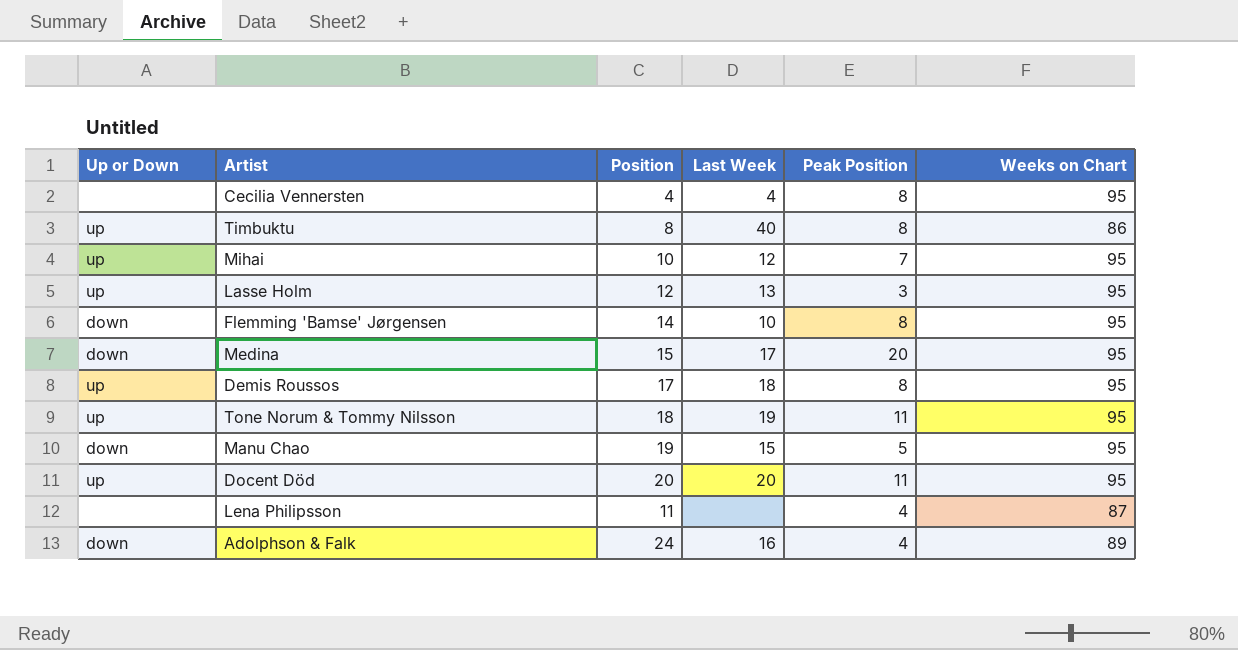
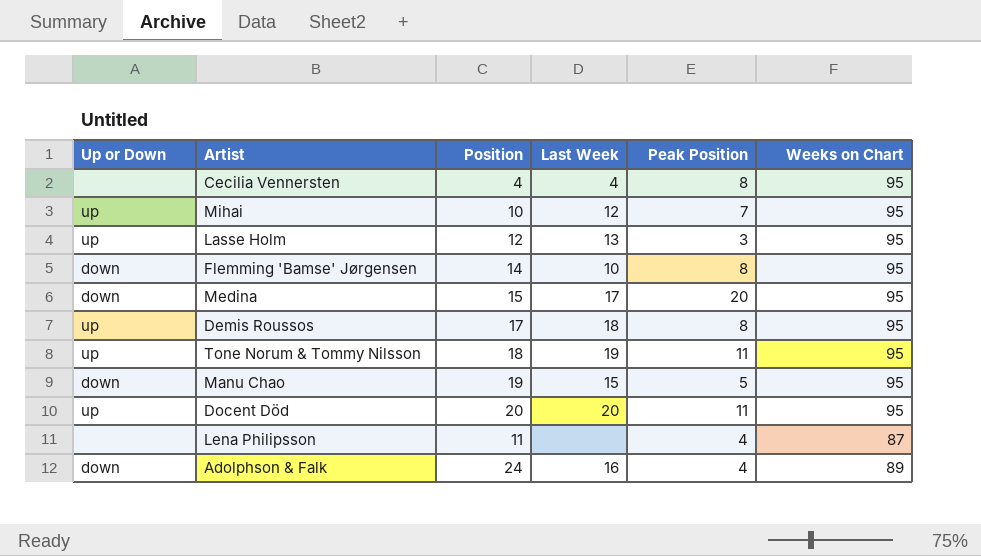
row Timbuktu: up | 8 | 40 | 8 | 86 -> none

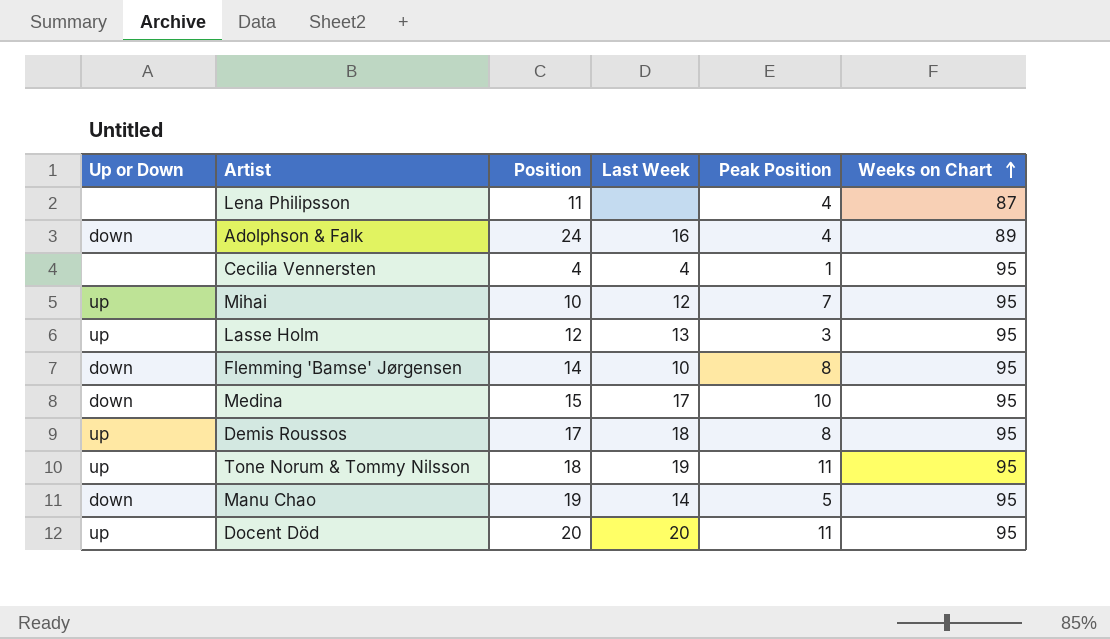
row order: none -> Weeks on Chart ascending
Cecilia Vennersten | Peak Position: 8 -> 1
Medina | Peak Position: 20 -> 10
Manu Chao | Last Week: 15 -> 14

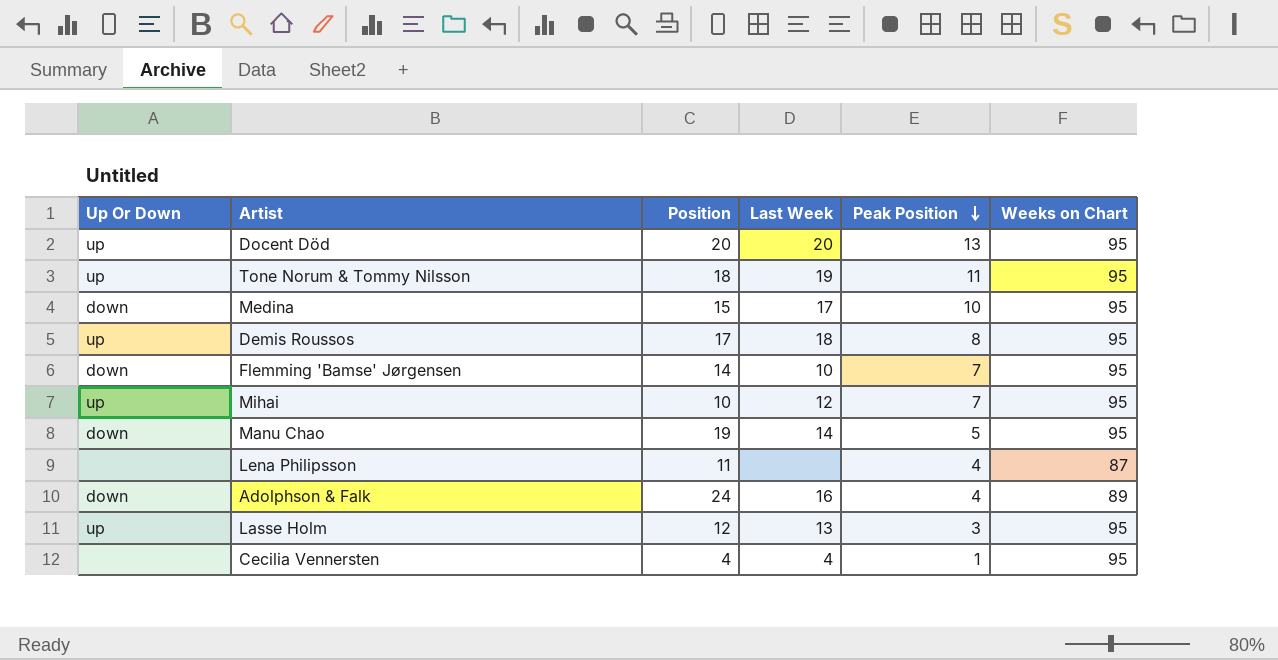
row order: Weeks on Chart ascending -> Peak Position descending
column name: Up or Down -> Up Or Down
Docent Död | Peak Position: 11 -> 13
Flemming 'Bamse' Jørgensen | Peak Position: 8 -> 7

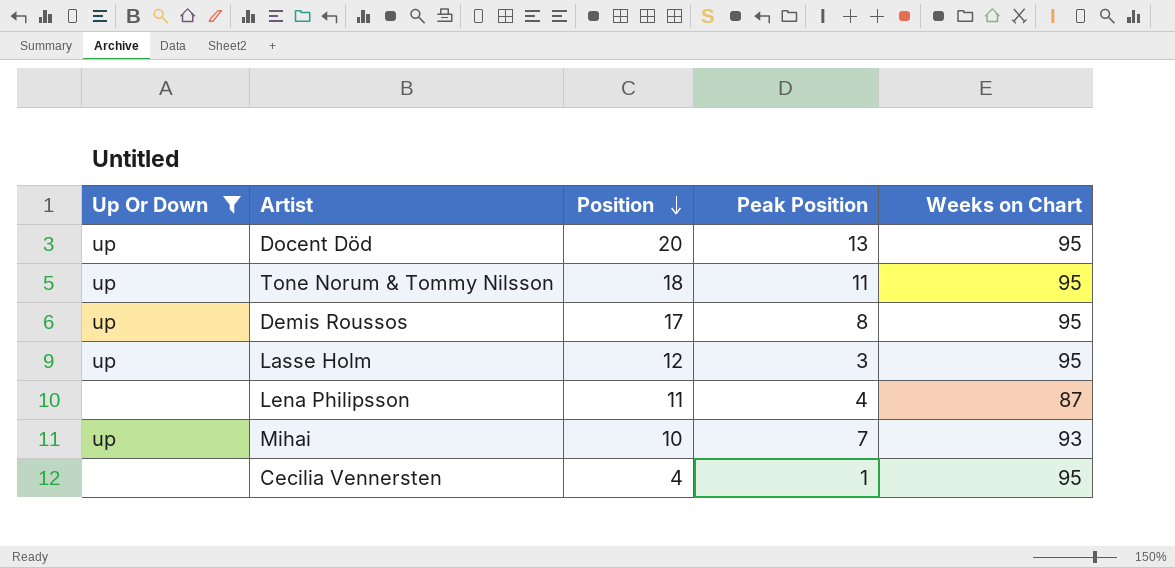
filter: none -> Up Or Down != down
row order: Peak Position descending -> Position descending
column Last Week | position: 4 -> none
Mihai | Weeks on Chart: 95 -> 93

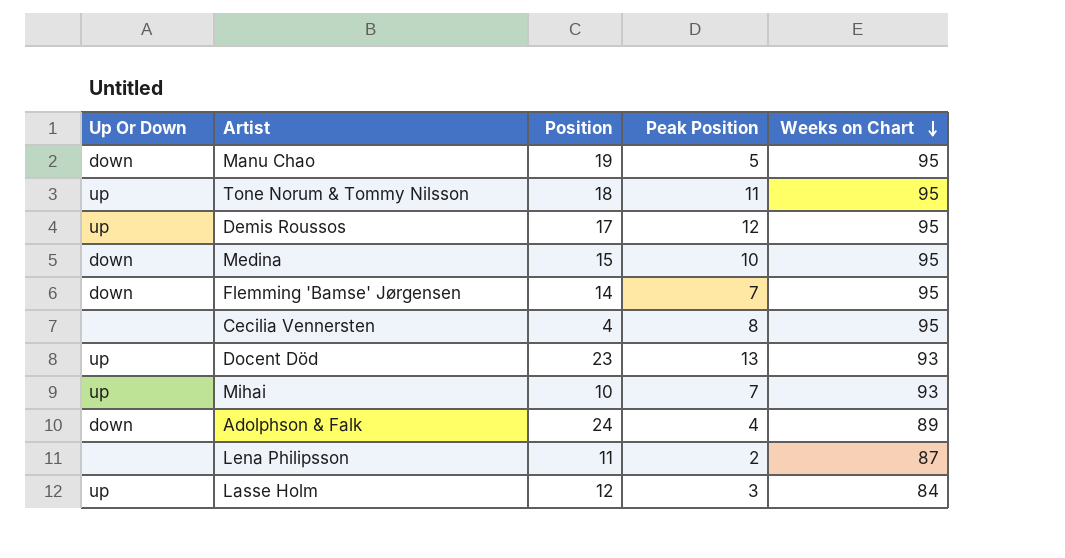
filter: Up Or Down != down -> none
row order: Position descending -> Weeks on Chart descending
Demis Roussos | Peak Position: 8 -> 12
Cecilia Vennersten | Peak Position: 1 -> 8
Docent Död | Position: 20 -> 23
Docent Död | Weeks on Chart: 95 -> 93
Lena Philipsson | Peak Position: 4 -> 2
Lasse Holm | Weeks on Chart: 95 -> 84

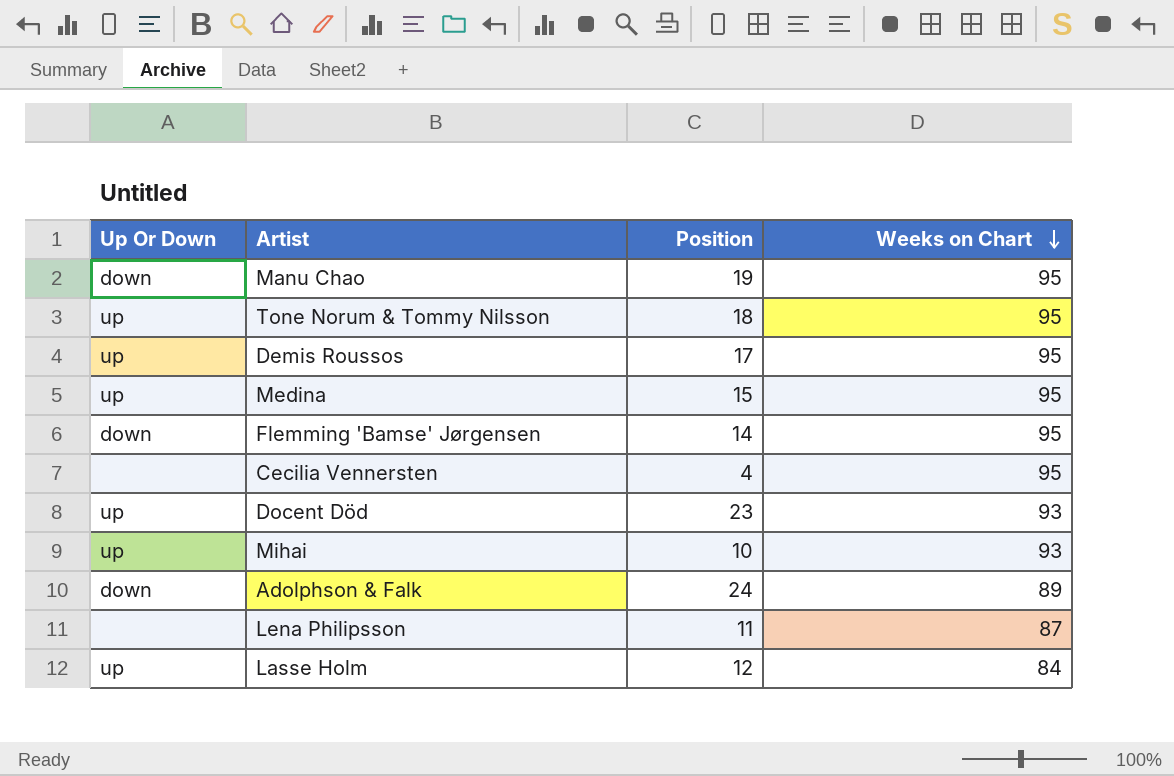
column Peak Position | position: 4 -> none
Medina | Up Or Down: down -> up

